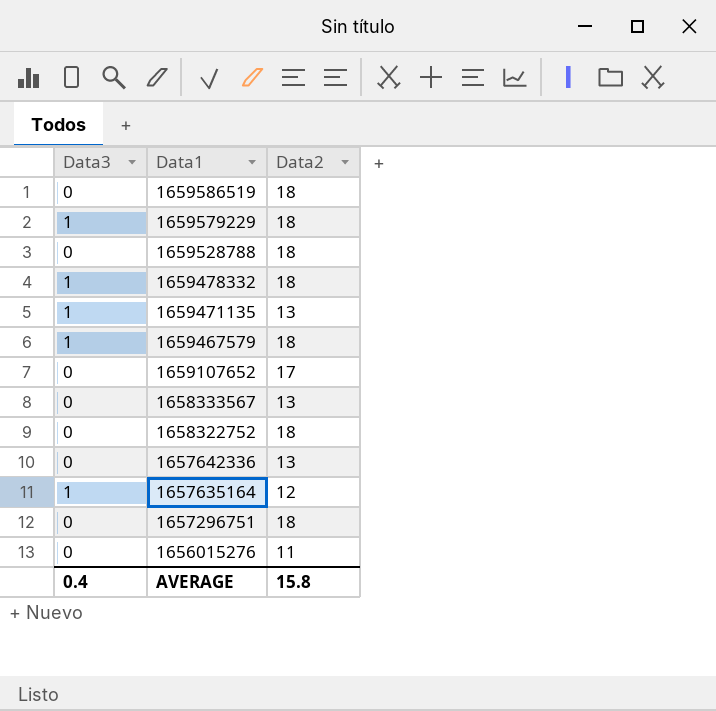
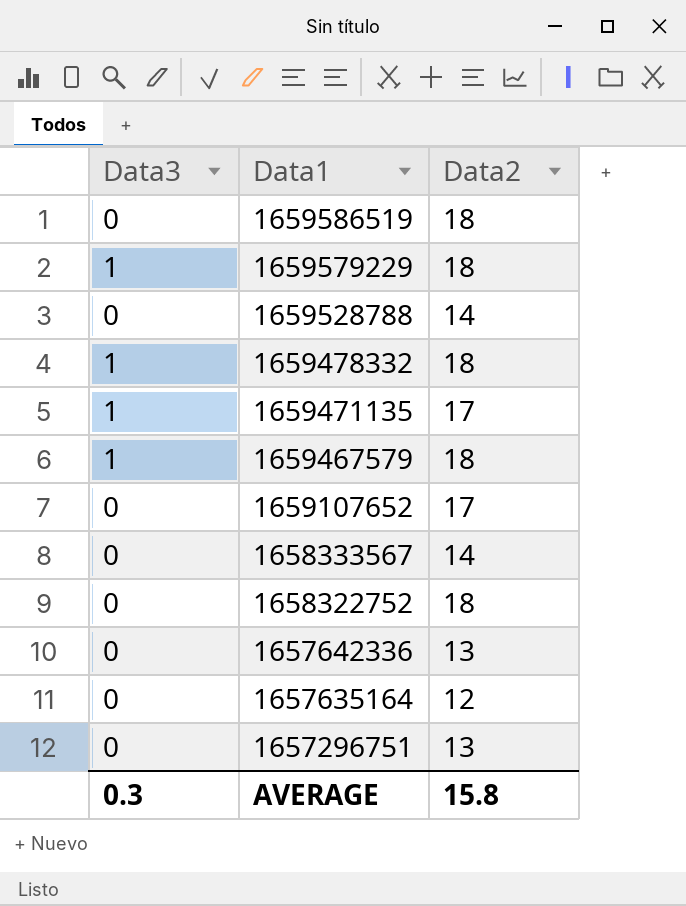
row 1656015276: 0 | 11 -> none
1659528788 | Data2: 18 -> 14
1659471135 | Data2: 13 -> 17
1658333567 | Data2: 13 -> 14
1657635164 | Data3: 1 -> 0
1657296751 | Data2: 18 -> 13
AVERAGE | Data3: 0.4 -> 0.3

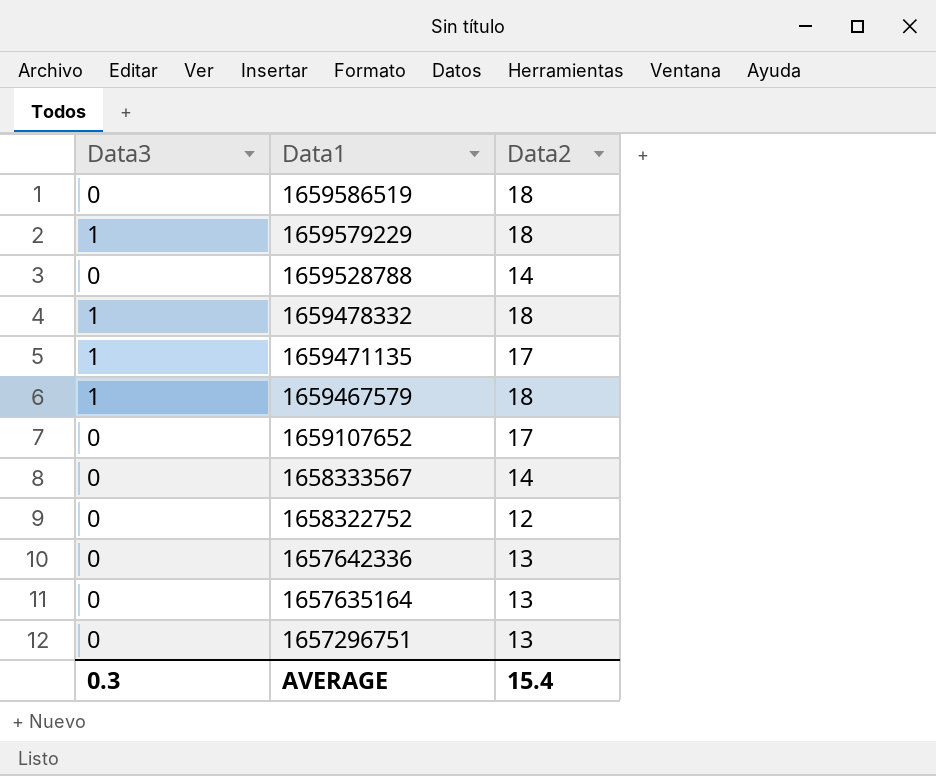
1658322752 | Data2: 18 -> 12
1657635164 | Data2: 12 -> 13
AVERAGE | Data2: 15.8 -> 15.4

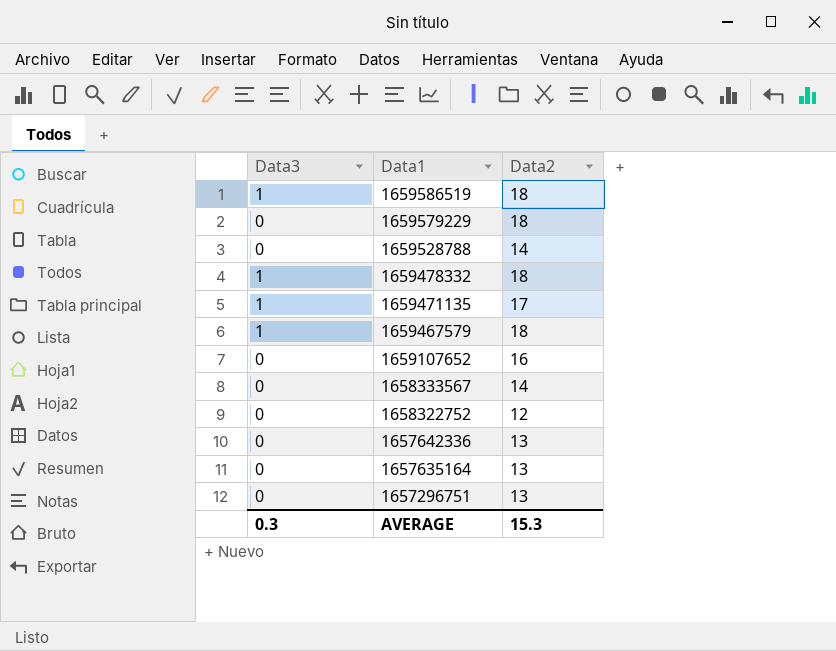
1659586519 | Data3: 0 -> 1
1659579229 | Data3: 1 -> 0
1659107652 | Data2: 17 -> 16
AVERAGE | Data2: 15.4 -> 15.3

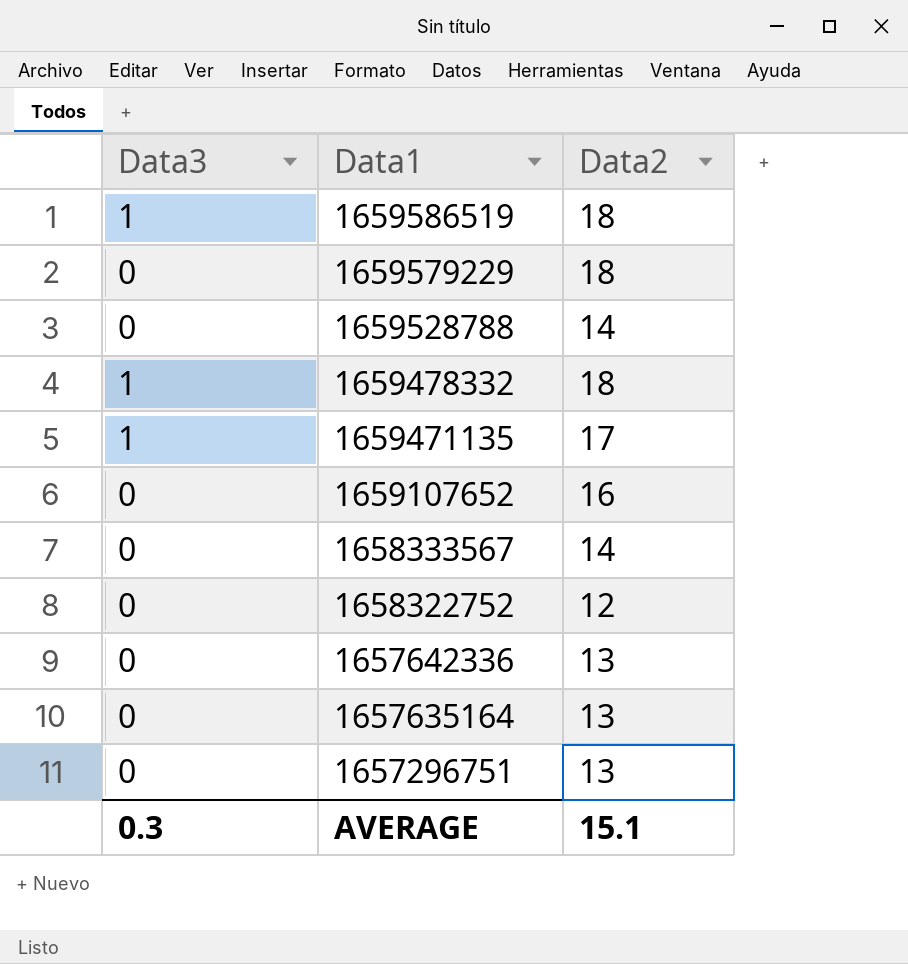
row 1659467579: 1 | 18 -> none
AVERAGE | Data2: 15.3 -> 15.1

